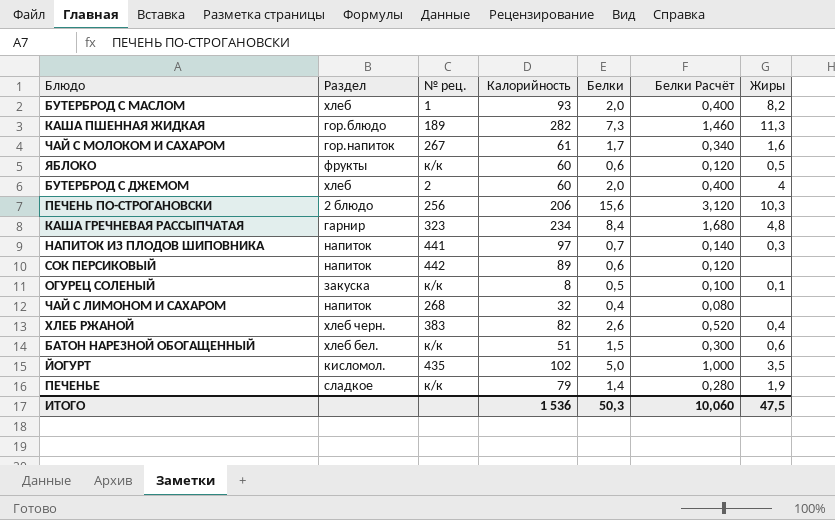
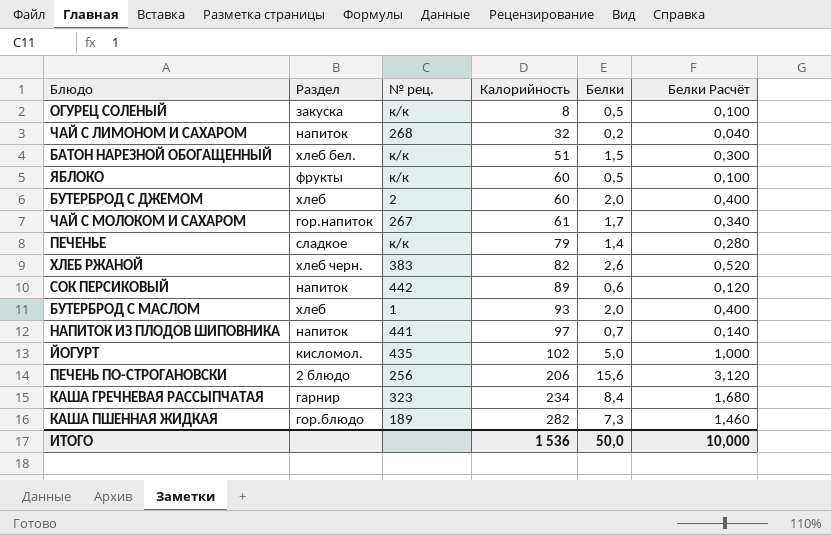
row order: none -> Калорийность ascending
column Жиры | position: 7 -> none
ЧАЙ С ЛИМОНОМ И САХАРОМ | Белки: 0,4 -> 0,2
ЧАЙ С ЛИМОНОМ И САХАРОМ | Белки Расчёт: 0,080 -> 0,040
ЯБЛОКО | Белки: 0,6 -> 0,5
ЯБЛОКО | Белки Расчёт: 0,120 -> 0,100
ИТОГО | Белки: 50,3 -> 50,0
ИТОГО | Белки Расчёт: 10,060 -> 10,000

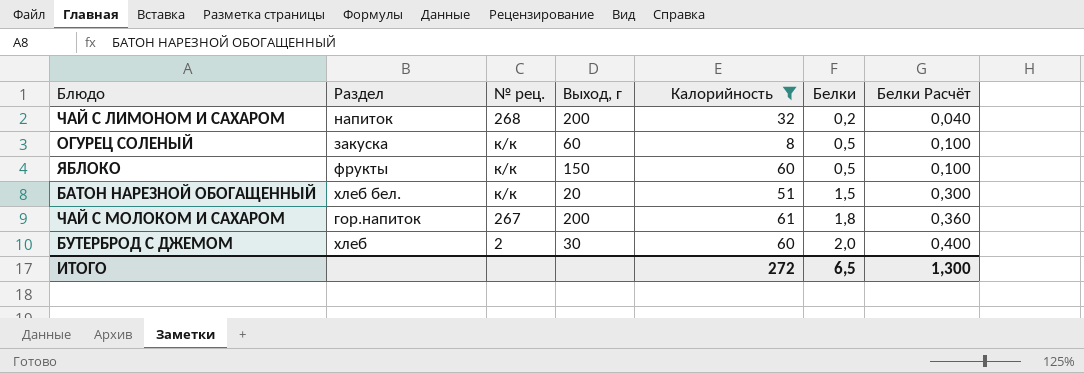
filter: none -> Калорийность <= 61
row order: Калорийность ascending -> Белки ascending
column Выход, г | position: none -> 4
ЧАЙ С МОЛОКОМ И САХАРОМ | Белки: 1,7 -> 1,8
ЧАЙ С МОЛОКОМ И САХАРОМ | Белки Расчёт: 0,340 -> 0,360
ИТОГО | Калорийность: 1 536 -> 272
ИТОГО | Белки: 50,0 -> 6,5
ИТОГО | Белки Расчёт: 10,000 -> 1,300

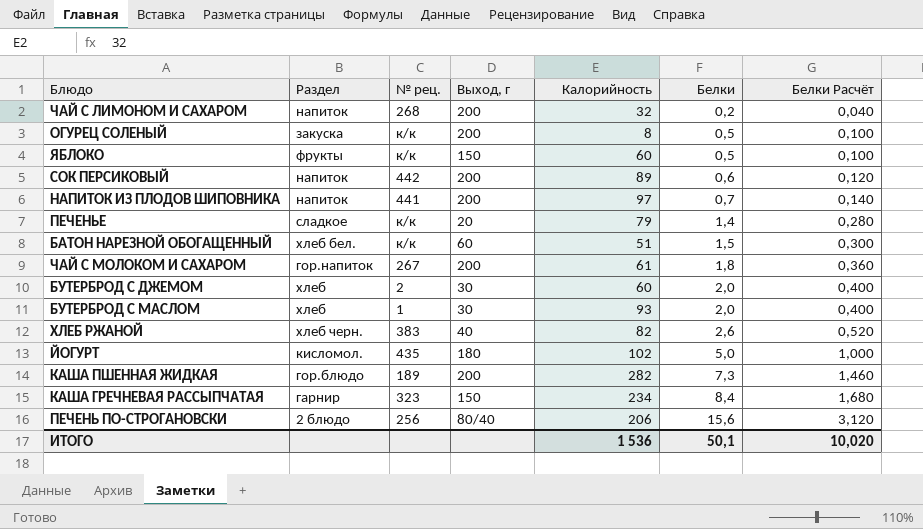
filter: Калорийность <= 61 -> none
ОГУРЕЦ СОЛЕНЫЙ | Выход, г: 60 -> 200
БАТОН НАРЕЗНОЙ ОБОГАЩЕННЫЙ | Выход, г: 20 -> 60
ИТОГО | Калорийность: 272 -> 1 536
ИТОГО | Белки: 6,5 -> 50,1
ИТОГО | Белки Расчёт: 1,300 -> 10,020

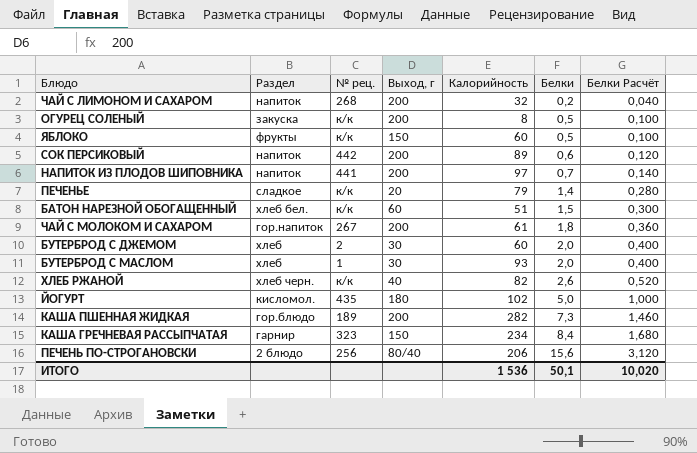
ХЛЕБ РЖАНОЙ | № рец.: 383 -> к/к

